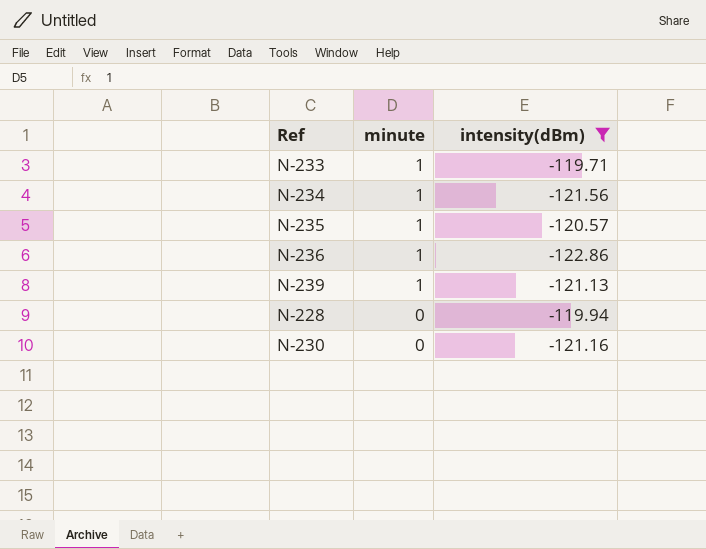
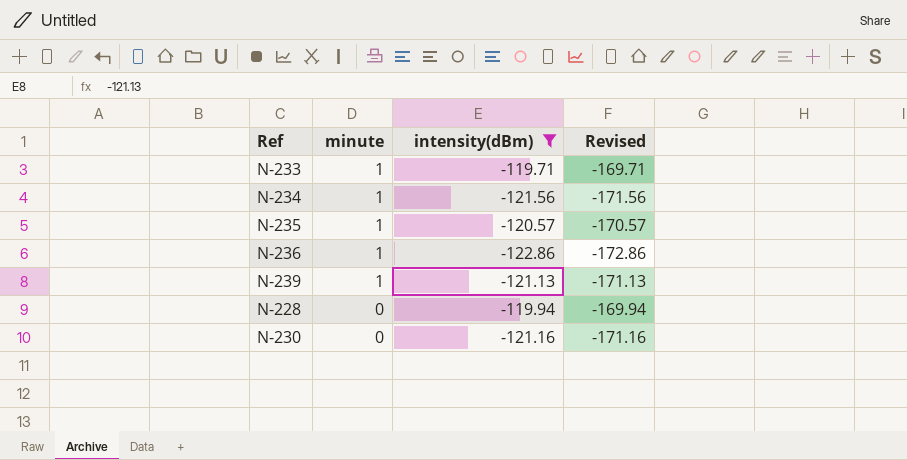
column Revised | formula: none -> [intensity(dBm)] - 50

